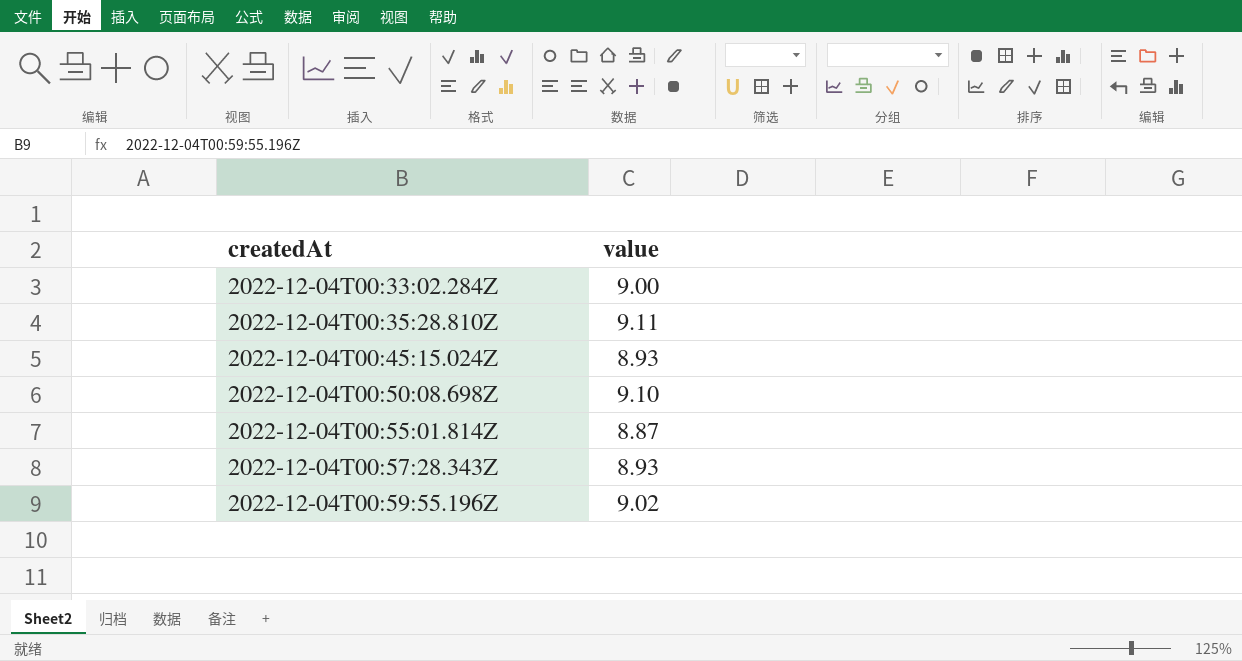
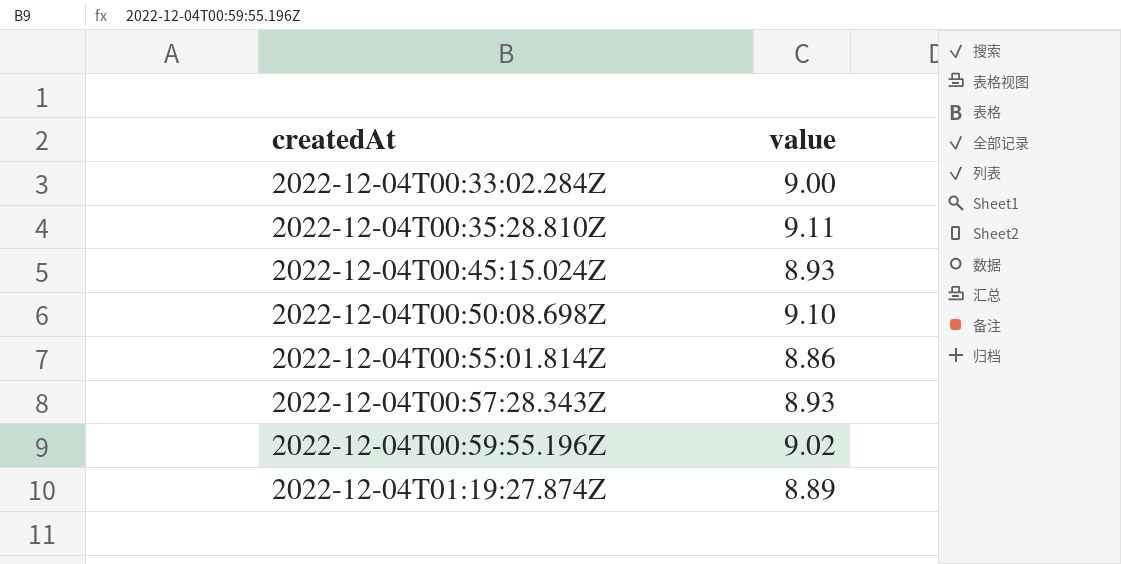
2022-12-04T00:55:01.814Z | value: 8.87 -> 8.86
row 2022-12-04T01:19:27.874Z: none -> 8.89

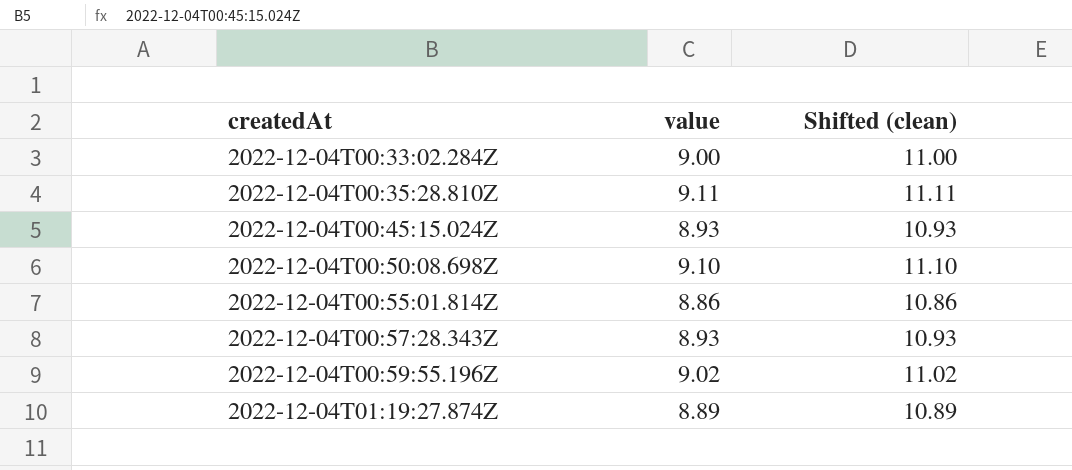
column Shifted (clean) | formula: none -> [value] + 2

